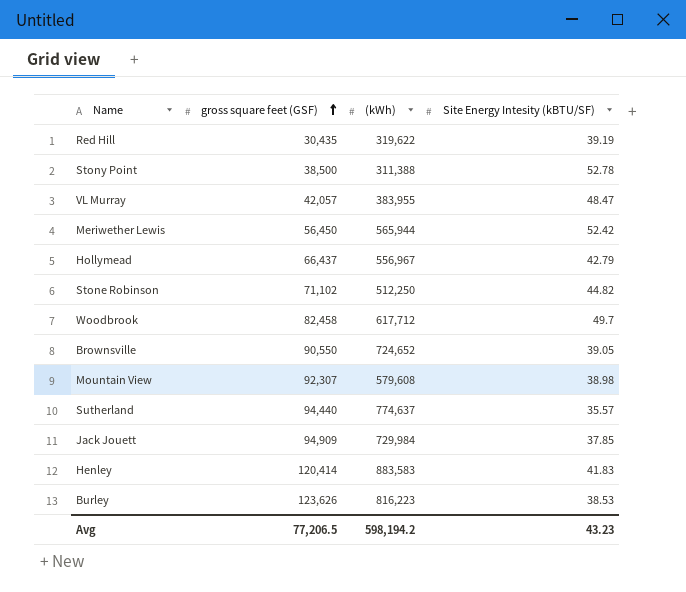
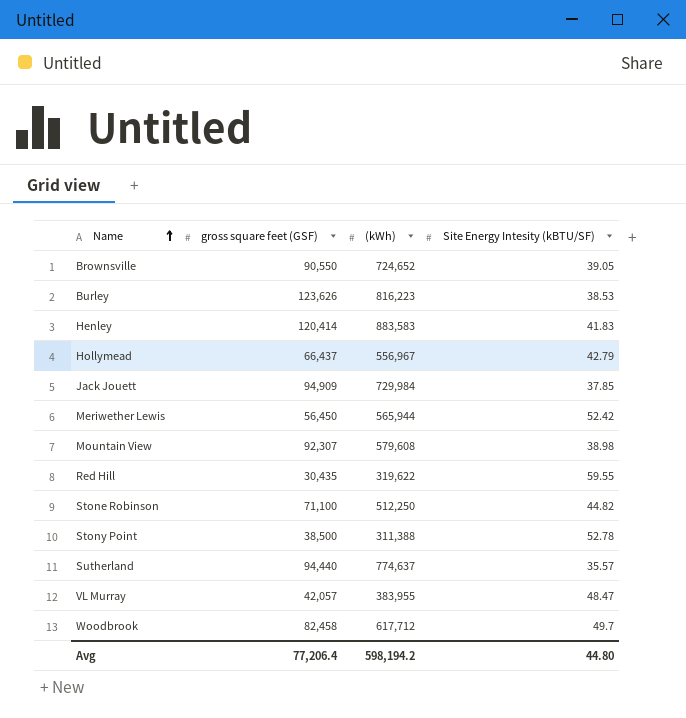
row order: gross square feet (GSF) ascending -> Name ascending
Red Hill | Site Energy Intesity (kBTU/SF): 39.19 -> 59.55
Stone Robinson | gross square feet (GSF): 71,102 -> 71,100
Avg | gross square feet (GSF): 77,206.5 -> 77,206.4
Avg | Site Energy Intesity (kBTU/SF): 43.23 -> 44.80

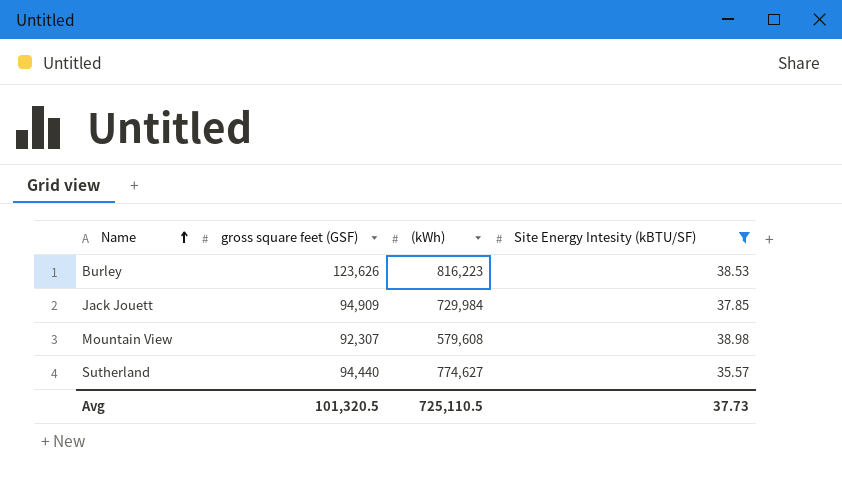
filter: none -> Site Energy Intesity (kBTU/SF) <= 38.98
Sutherland | (kWh): 774,637 -> 774,627
Avg | gross square feet (GSF): 77,206.4 -> 101,320.5
Avg | (kWh): 598,194.2 -> 725,110.5
Avg | Site Energy Intesity (kBTU/SF): 44.80 -> 37.73

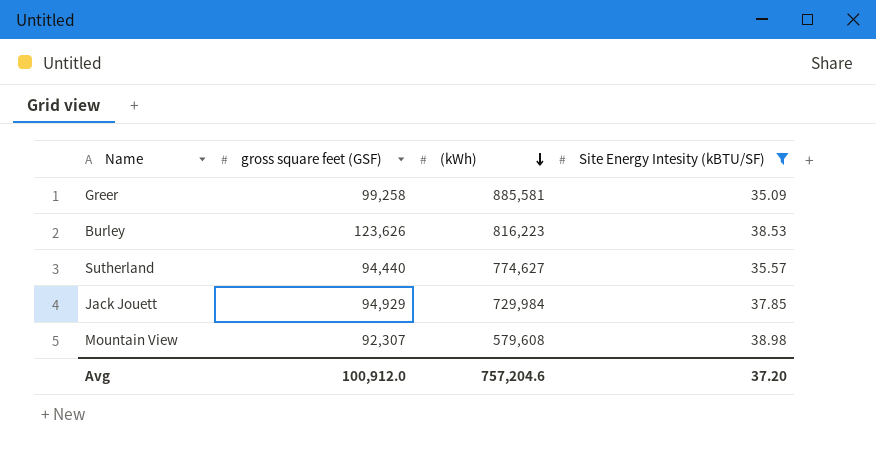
row order: Name ascending -> (kWh) descending
row Greer: none -> 99,258 | 885,581 | 35.09
Jack Jouett | gross square feet (GSF): 94,909 -> 94,929
Avg | gross square feet (GSF): 101,320.5 -> 100,912.0
Avg | (kWh): 725,110.5 -> 757,204.6
Avg | Site Energy Intesity (kBTU/SF): 37.73 -> 37.20

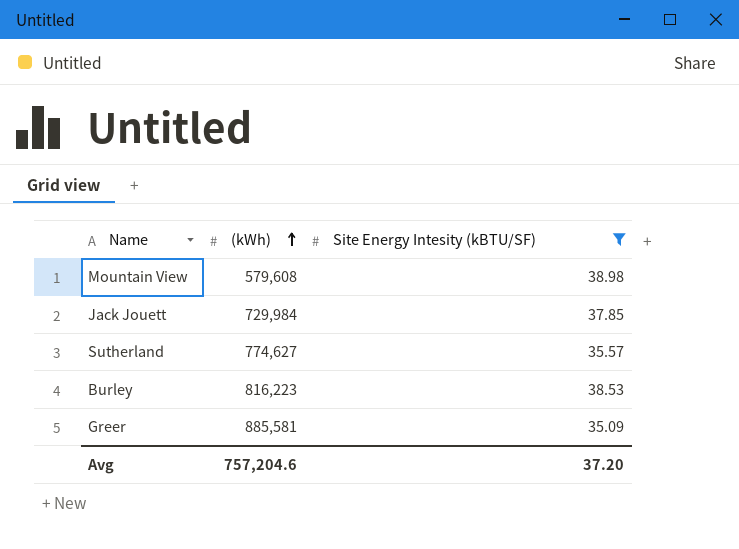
row order: (kWh) descending -> (kWh) ascending
column gross square feet (GSF) | position: 2 -> none

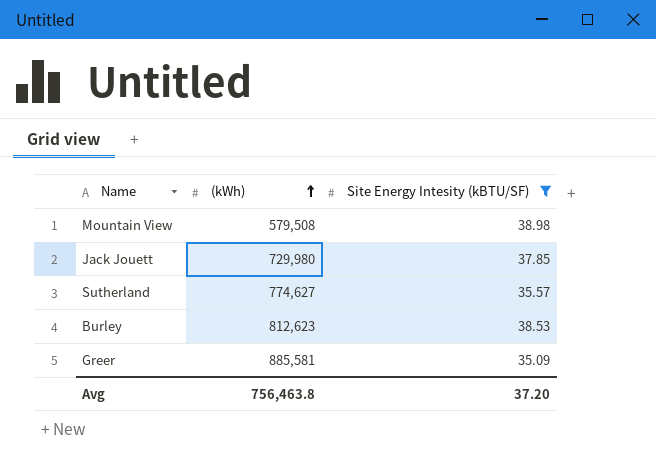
Mountain View | (kWh): 579,608 -> 579,508
Jack Jouett | (kWh): 729,984 -> 729,980
Burley | (kWh): 816,223 -> 812,623
Avg | (kWh): 757,204.6 -> 756,463.8

